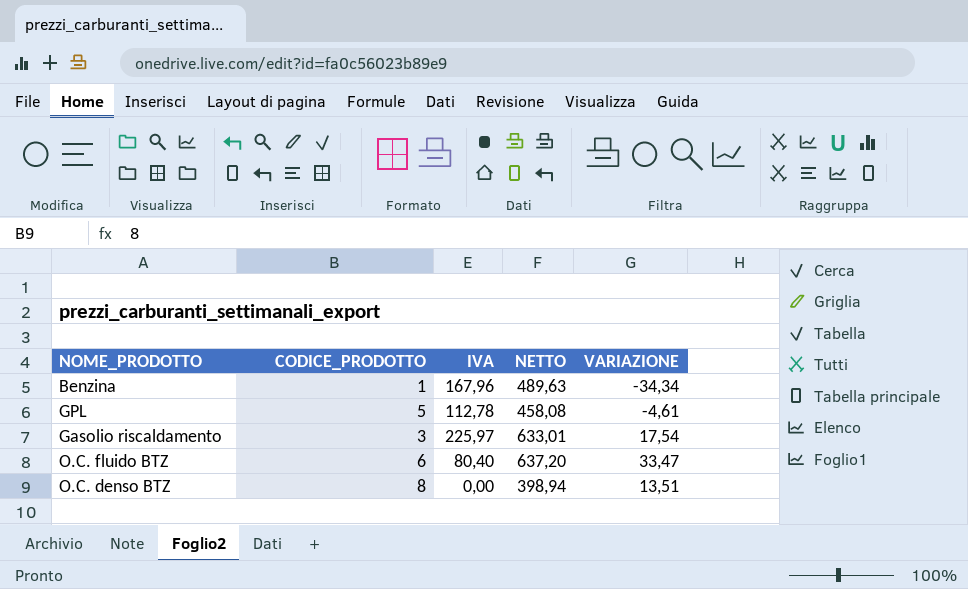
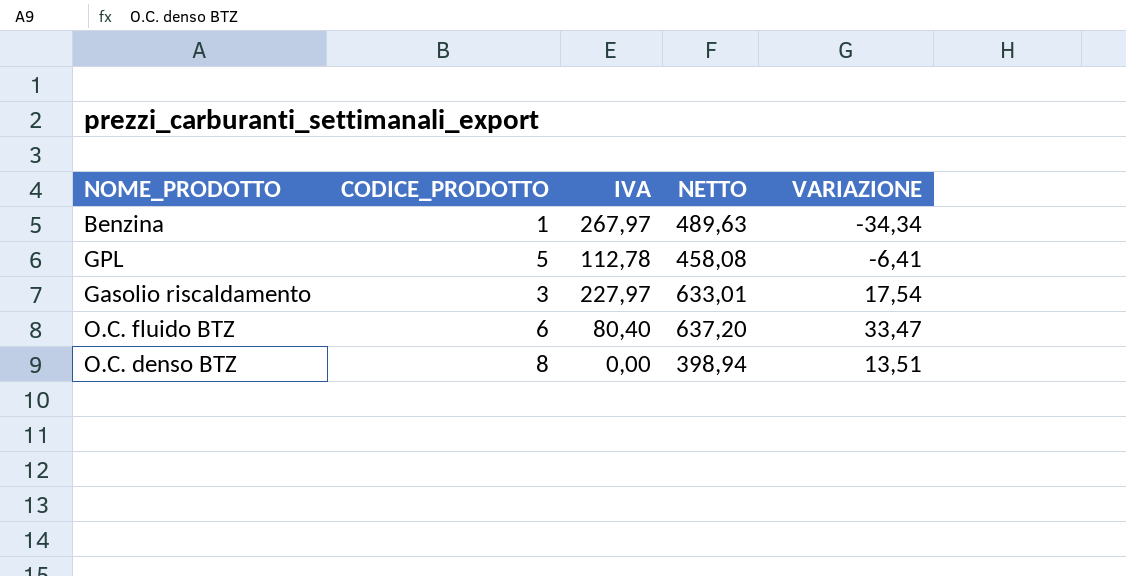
Benzina | IVA: 167,96 -> 267,97
GPL | VARIAZIONE: -4,61 -> -6,41
Gasolio riscaldamento | IVA: 225,97 -> 227,97

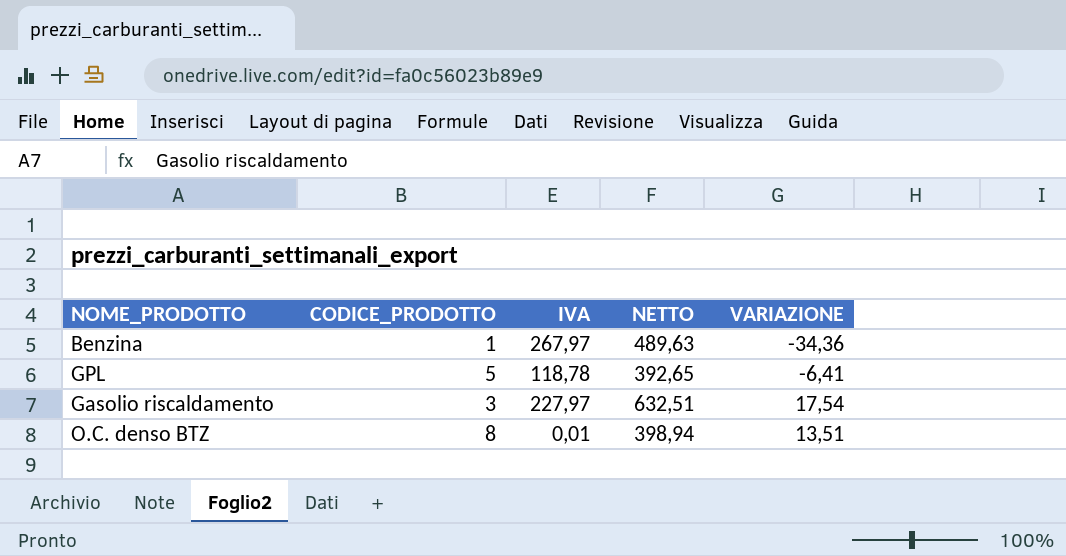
row O.C. fluido BTZ: 6 | 80,40 | 637,20 | 33,47 -> none
Benzina | VARIAZIONE: -34,34 -> -34,36
GPL | IVA: 112,78 -> 118,78
GPL | NETTO: 458,08 -> 392,65
Gasolio riscaldamento | NETTO: 633,01 -> 632,51
O.C. denso BTZ | IVA: 0,00 -> 0,01

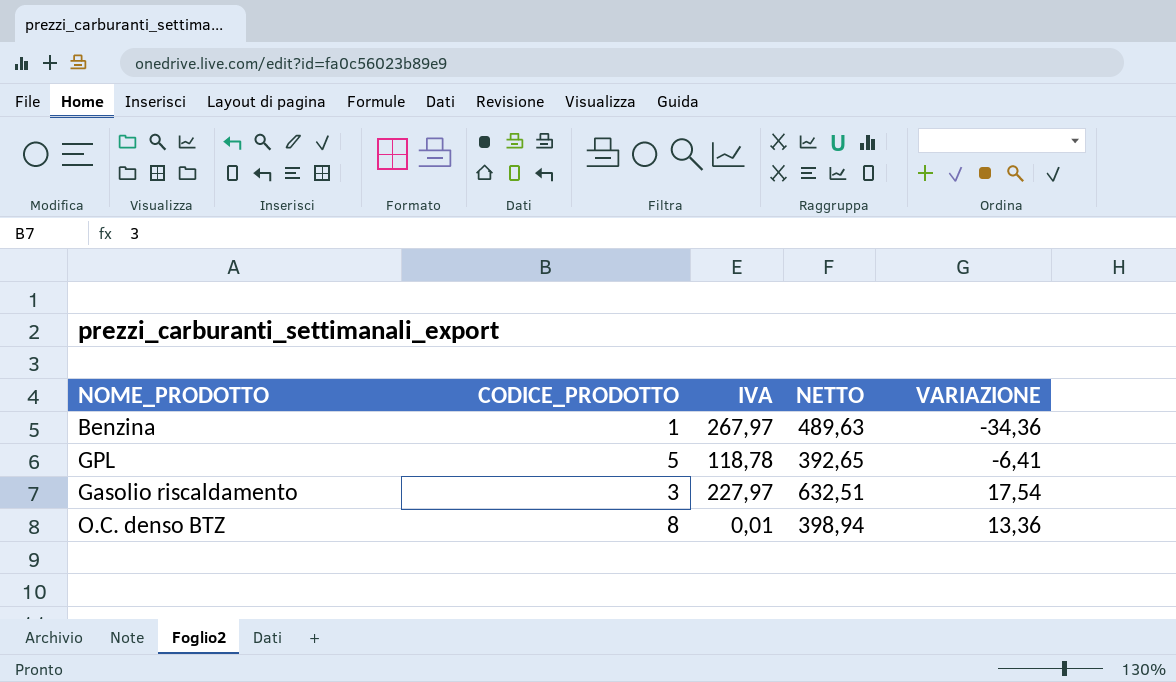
O.C. denso BTZ | VARIAZIONE: 13,51 -> 13,36

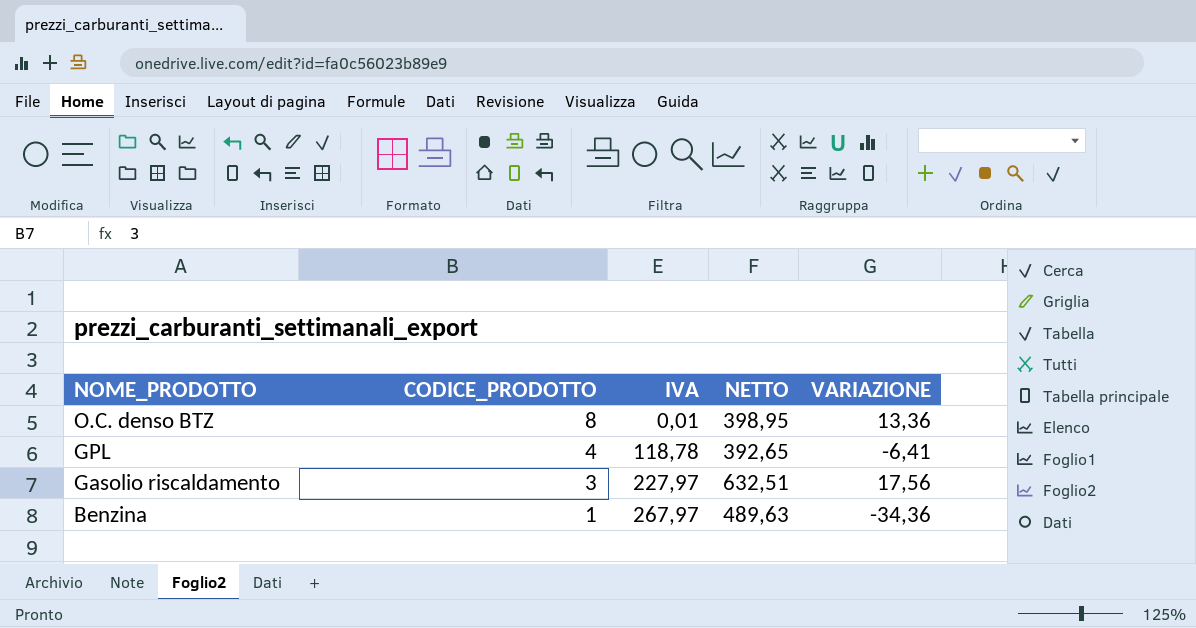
row order: none -> NOME_PRODOTTO descending
O.C. denso BTZ | NETTO: 398,94 -> 398,95
GPL | CODICE_PRODOTTO: 5 -> 4
Gasolio riscaldamento | VARIAZIONE: 17,54 -> 17,56

